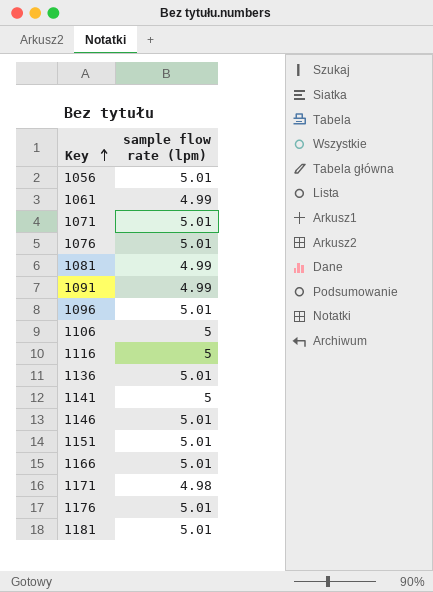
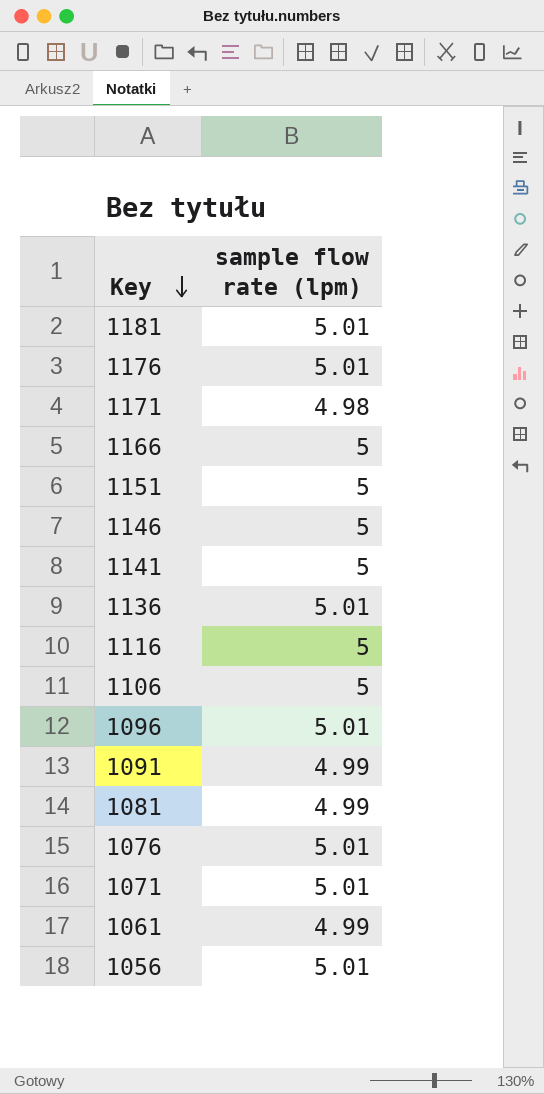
row order: Key ascending -> Key descending
1166 | sample flow rate (lpm): 5.01 -> 5
1151 | sample flow rate (lpm): 5.01 -> 5
1146 | sample flow rate (lpm): 5.01 -> 5

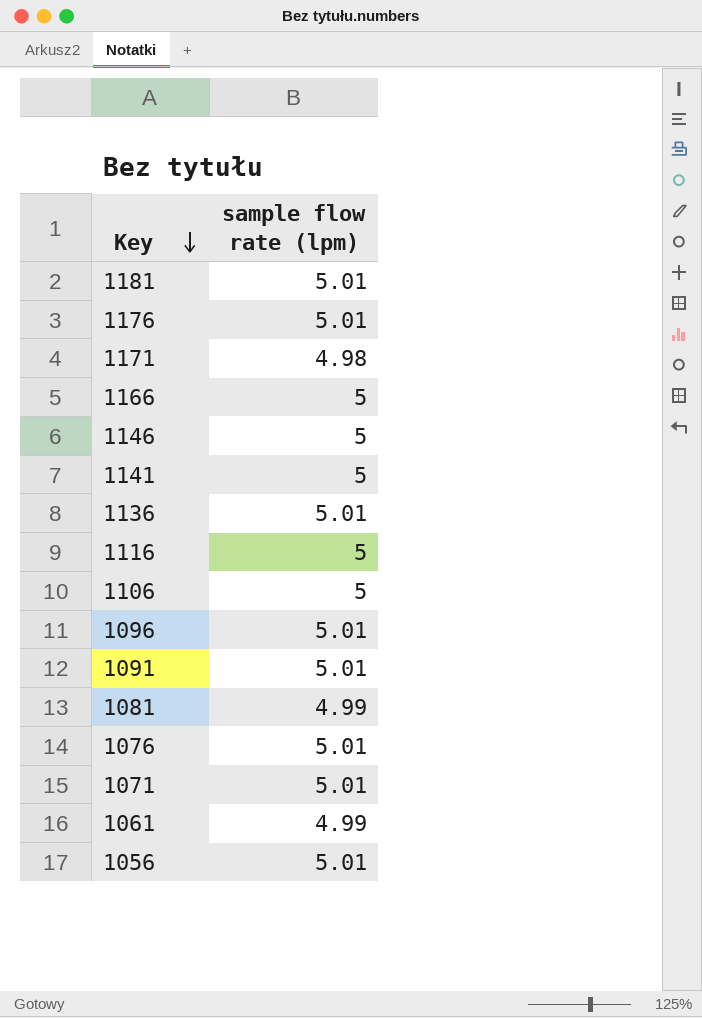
row 1151: 5 -> none
1091 | sample flow rate (lpm): 4.99 -> 5.01

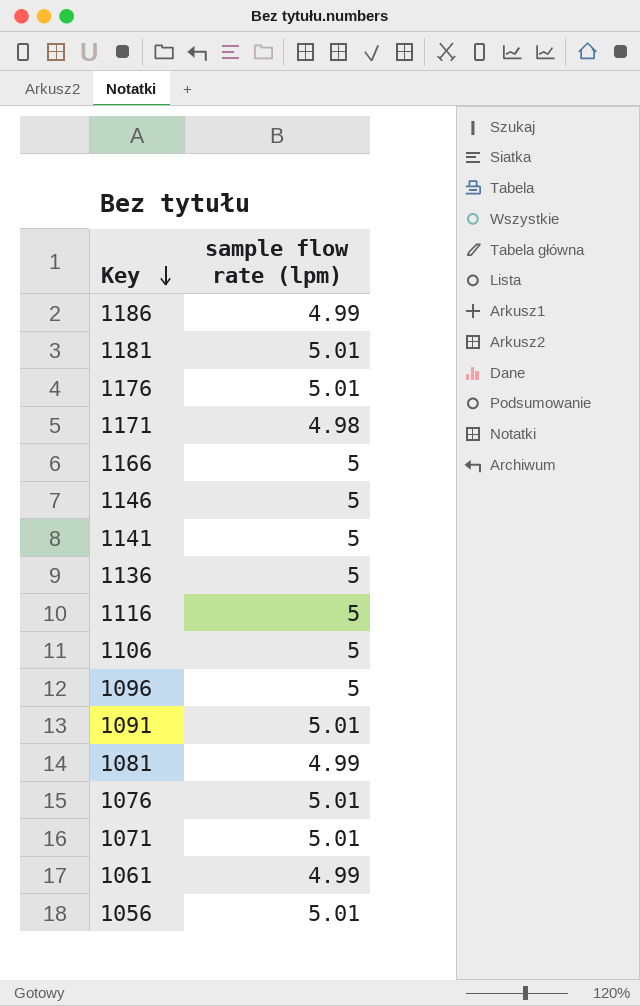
row 1186: none -> 4.99
1136 | sample flow rate (lpm): 5.01 -> 5
1096 | sample flow rate (lpm): 5.01 -> 5

